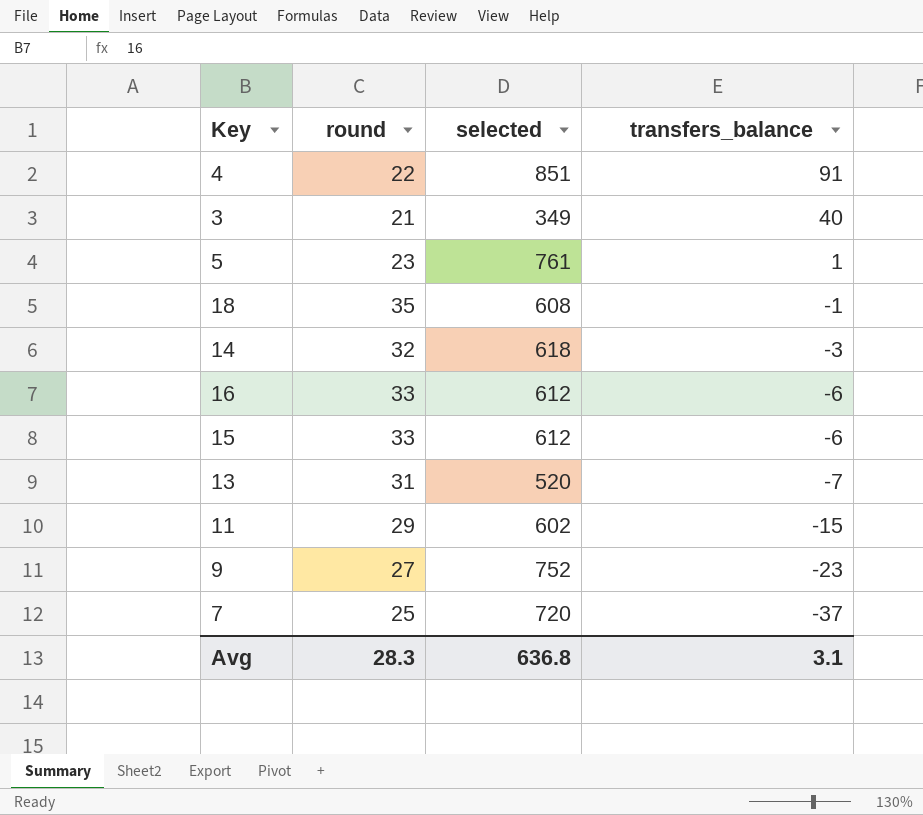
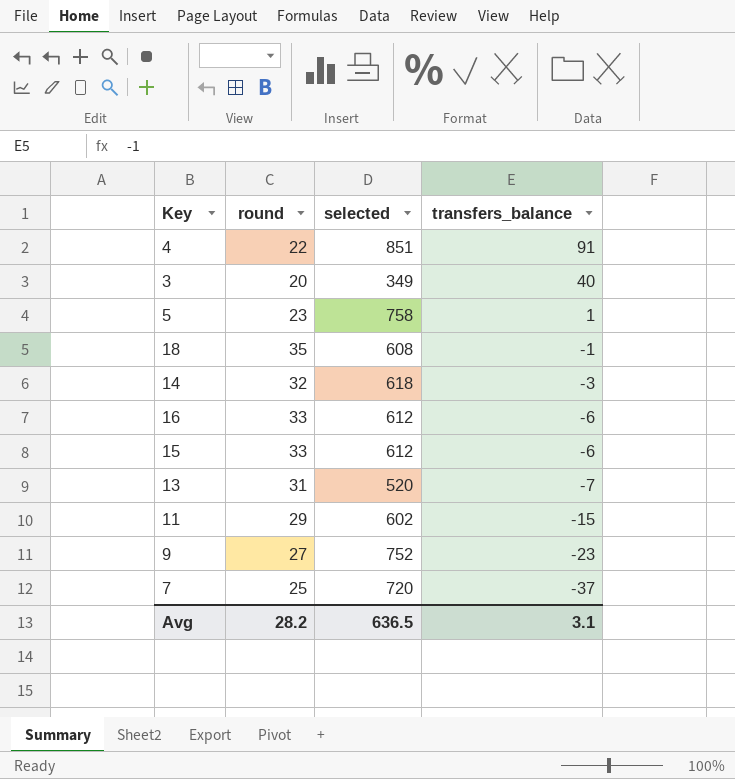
3 | round: 21 -> 20
5 | selected: 761 -> 758
Avg | round: 28.3 -> 28.2
Avg | selected: 636.8 -> 636.5

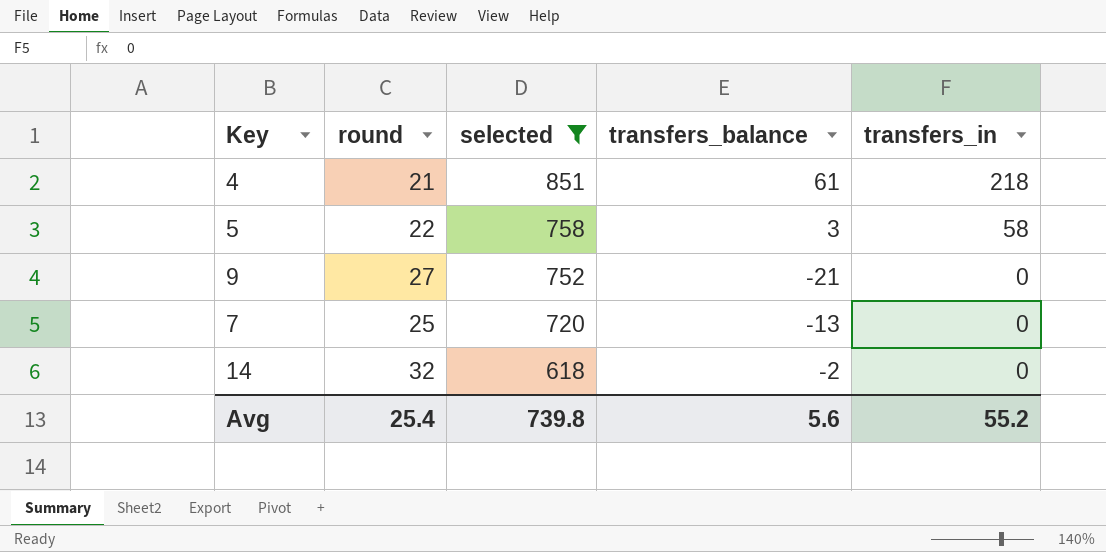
filter: none -> selected >= 618
row order: transfers_balance descending -> selected descending
column transfers_in | position: none -> 5
4 | round: 22 -> 21
4 | transfers_balance: 91 -> 61
5 | round: 23 -> 22
5 | transfers_balance: 1 -> 3
9 | transfers_balance: -23 -> -21
7 | transfers_balance: -37 -> -13
14 | transfers_balance: -3 -> -2
Avg | round: 28.2 -> 25.4
Avg | selected: 636.5 -> 739.8
Avg | transfers_balance: 3.1 -> 5.6

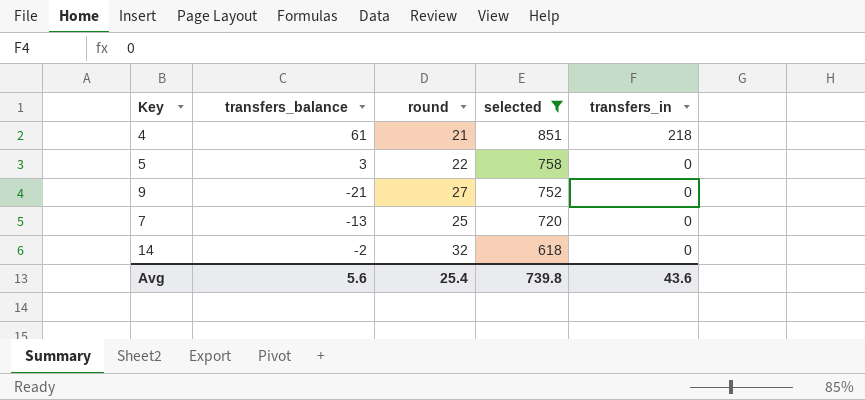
column transfers_balance | position: 4 -> 2
5 | transfers_in: 58 -> 0
Avg | transfers_in: 55.2 -> 43.6

